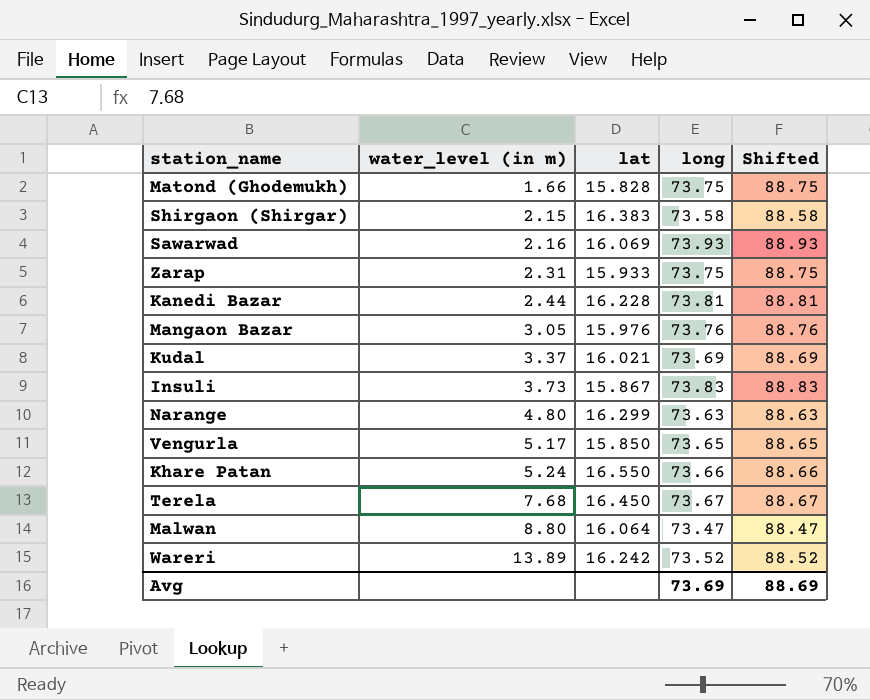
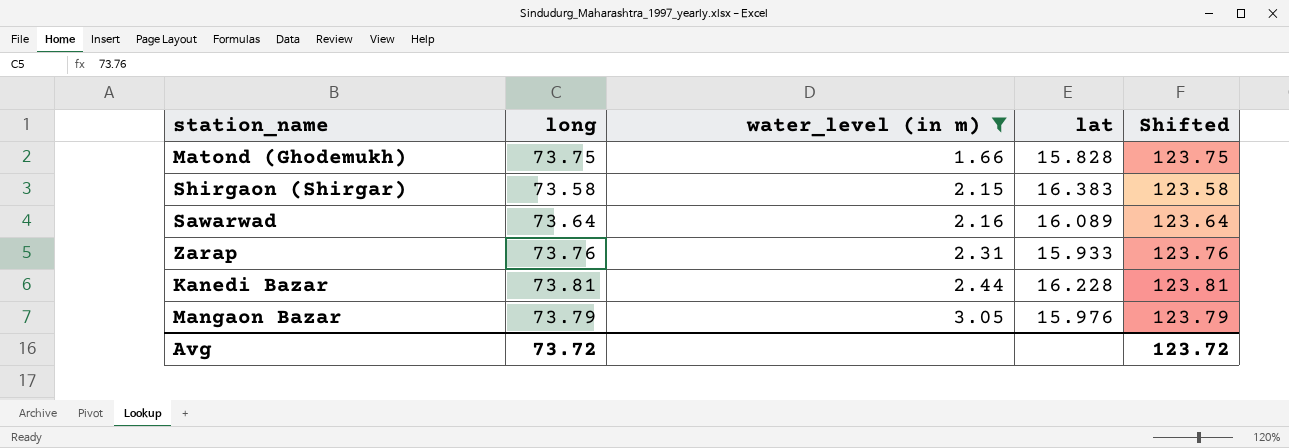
filter: none -> water_level (in m) <= 3.05
column long | position: 4 -> 2
column Shifted | formula: [long] + 15 -> [long] + 50
Sawarwad | long: 73.93 -> 73.64
Sawarwad | lat: 16.069 -> 16.089
Zarap | long: 73.75 -> 73.76
Mangaon Bazar | long: 73.76 -> 73.79
Avg | long: 73.69 -> 73.72
Avg | Shifted: 88.69 -> 123.72

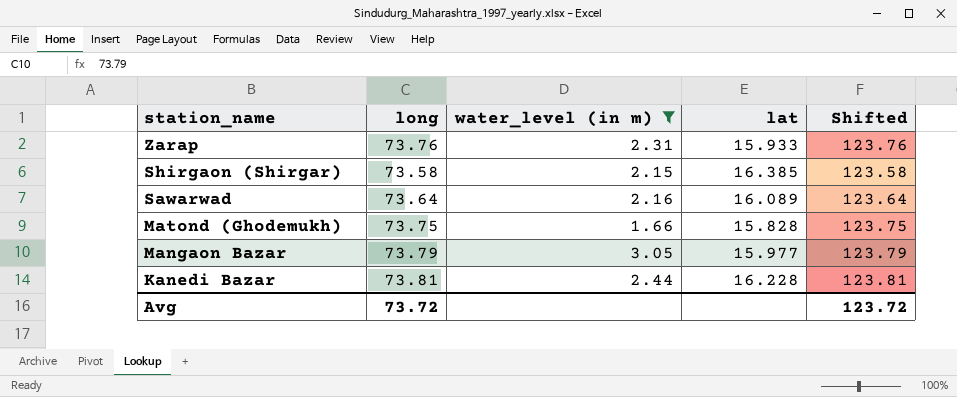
row order: water_level (in m) ascending -> station_name descending
Shirgaon (Shirgar) | lat: 16.383 -> 16.385
Mangaon Bazar | lat: 15.976 -> 15.977

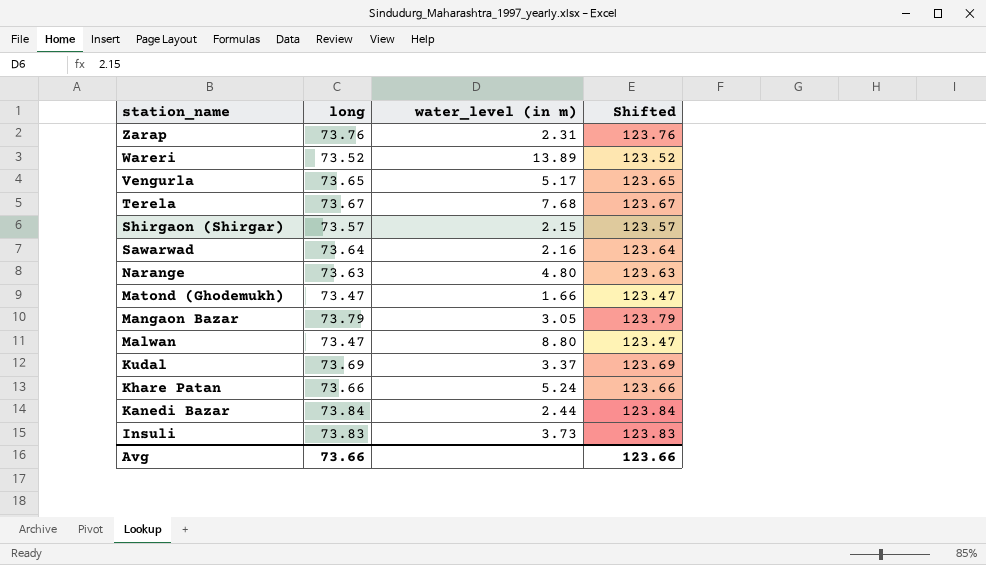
filter: water_level (in m) <= 3.05 -> none
column lat | position: 4 -> none
Shirgaon (Shirgar) | long: 73.58 -> 73.57
Shirgaon (Shirgar) | Shifted: 123.58 -> 123.57
Matond (Ghodemukh) | long: 73.75 -> 73.47
Matond (Ghodemukh) | Shifted: 123.75 -> 123.47
Kanedi Bazar | long: 73.81 -> 73.84
Kanedi Bazar | Shifted: 123.81 -> 123.84
Avg | long: 73.72 -> 73.66
Avg | Shifted: 123.72 -> 123.66

